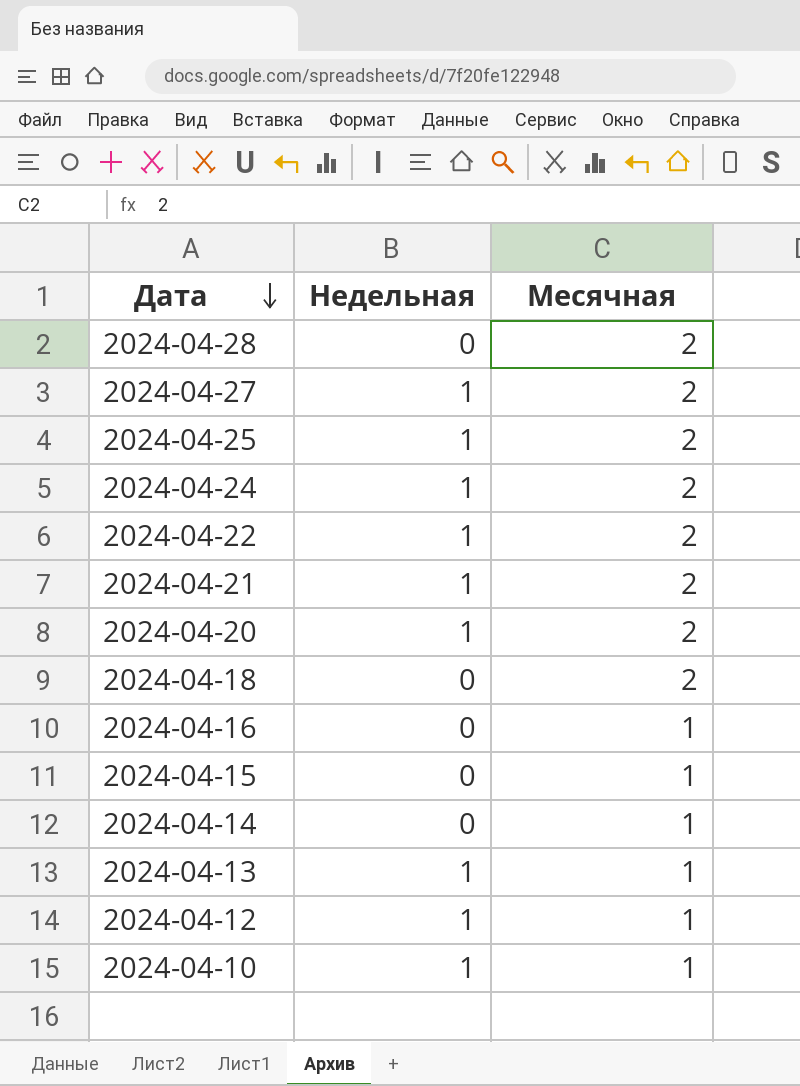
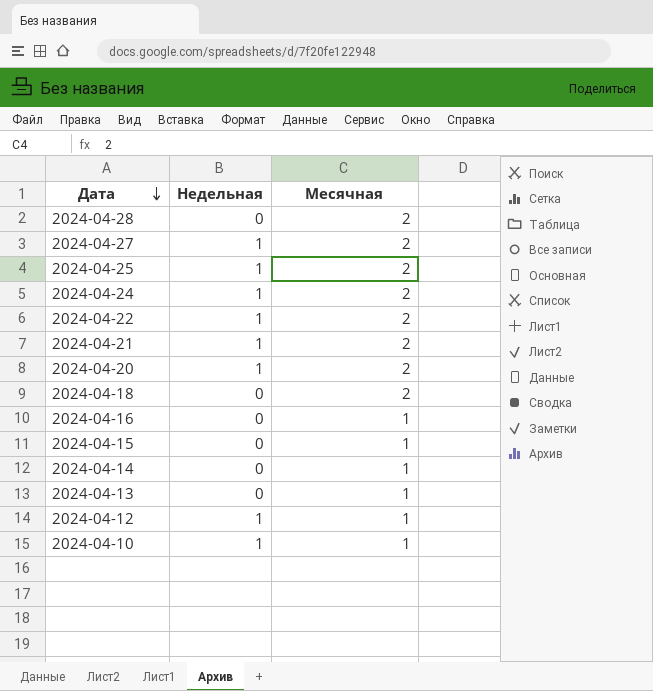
2024-04-13 | Недельная: 1 -> 0

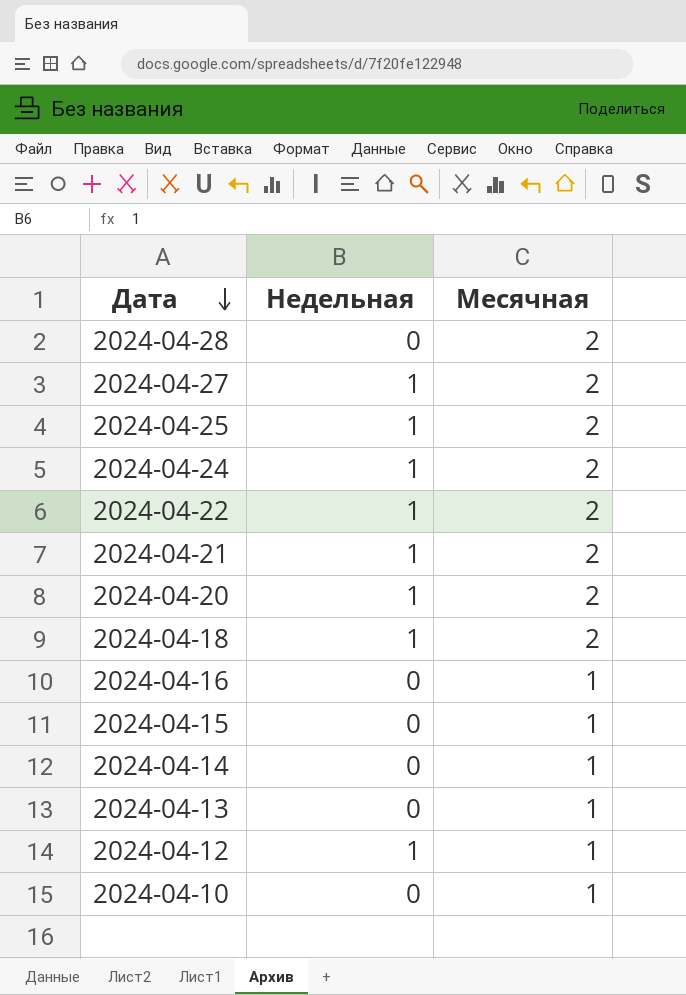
2024-04-18 | Недельная: 0 -> 1
2024-04-10 | Недельная: 1 -> 0

